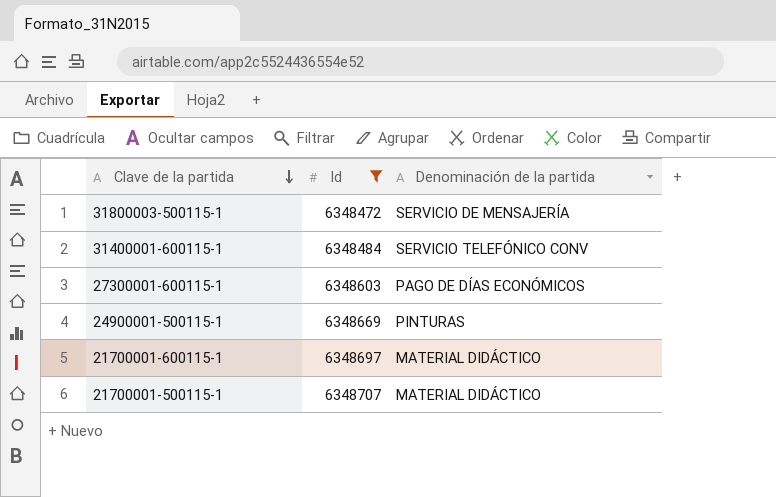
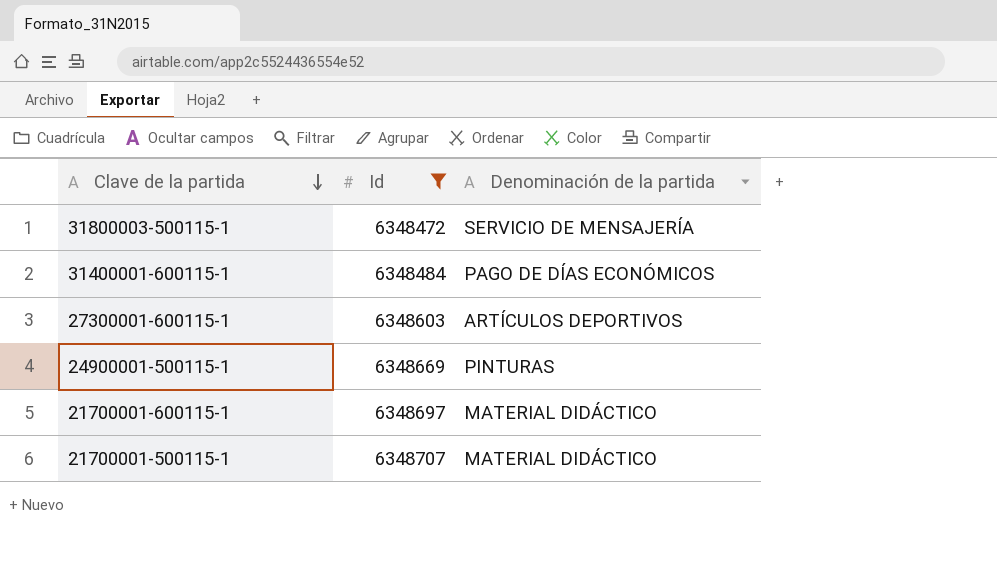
31400001-600115-1 | Denominación de la partida: SERVICIO TELEFÓNICO CONV -> PAGO DE DÍAS ECONÓMICOS
27300001-600115-1 | Denominación de la partida: PAGO DE DÍAS ECONÓMICOS -> ARTÍCULOS DEPORTIVOS

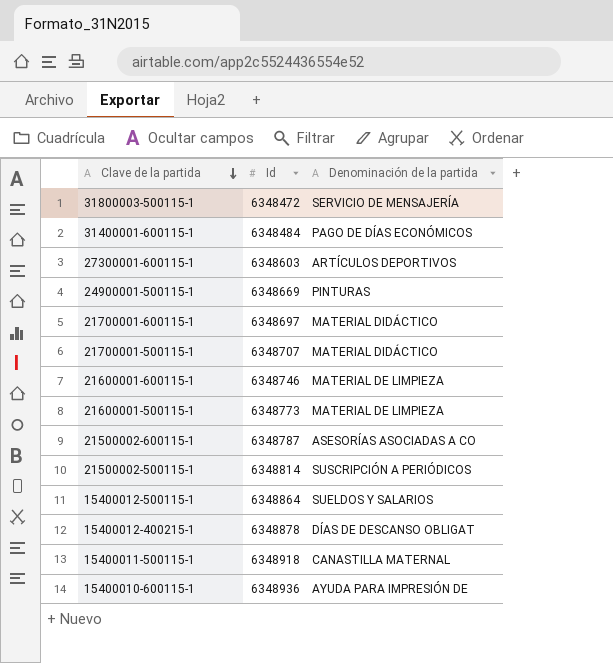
filter: Id <= 6348707 -> none

